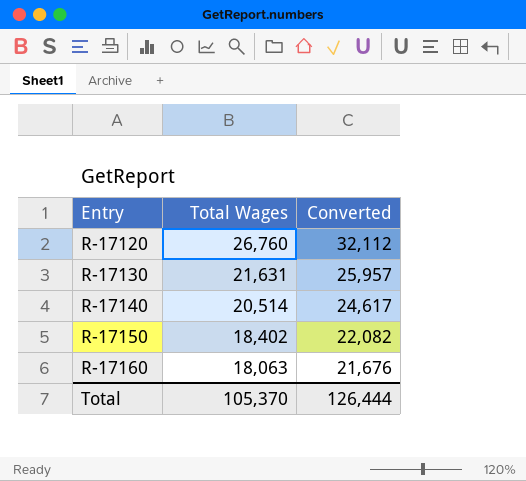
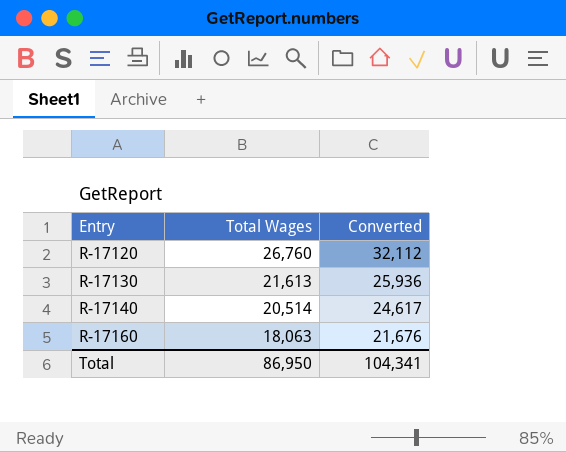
row R-17150: 18,402 | 22,082 -> none
R-17130 | Total Wages: 21,631 -> 21,613
R-17130 | Converted: 25,957 -> 25,936
Total | Total Wages: 105,370 -> 86,950
Total | Converted: 126,444 -> 104,341

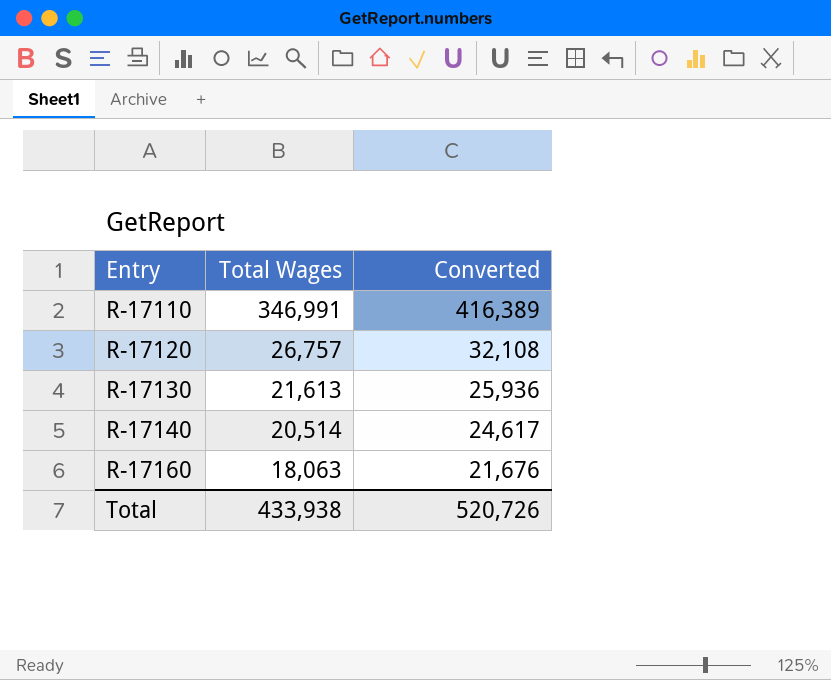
row R-17110: none -> 346,991 | 416,389
R-17120 | Total Wages: 26,760 -> 26,757
R-17120 | Converted: 32,112 -> 32,108
Total | Total Wages: 86,950 -> 433,938
Total | Converted: 104,341 -> 520,726

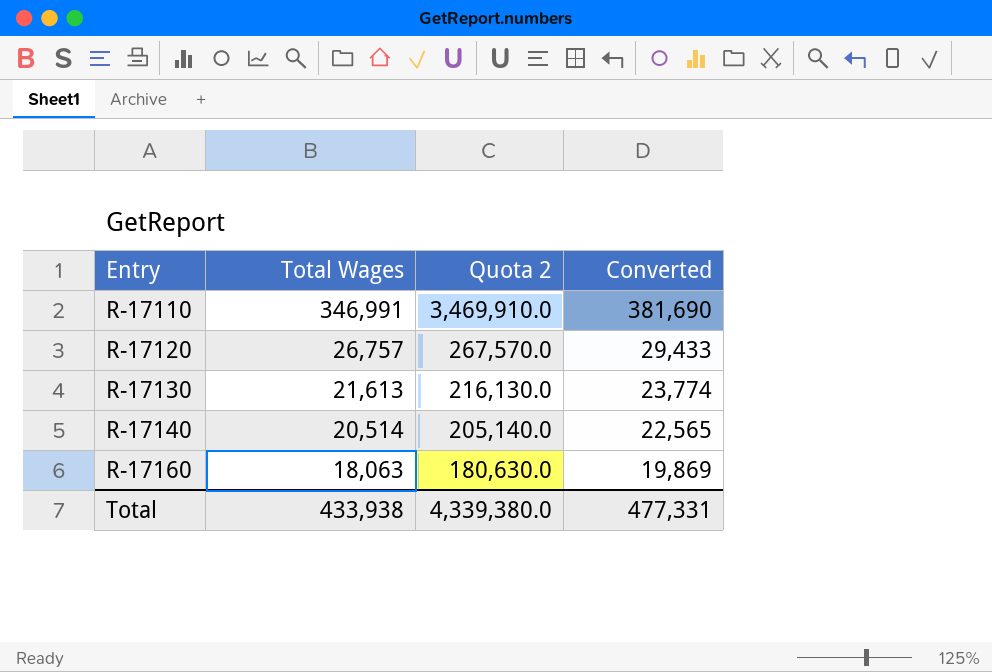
column Quota 2 | formula: none -> [Total Wages] * 10
column Converted | formula: [Total Wages] * 1.2 -> [Total Wages] * 1.1
Total | Converted: 520,726 -> 477,331

